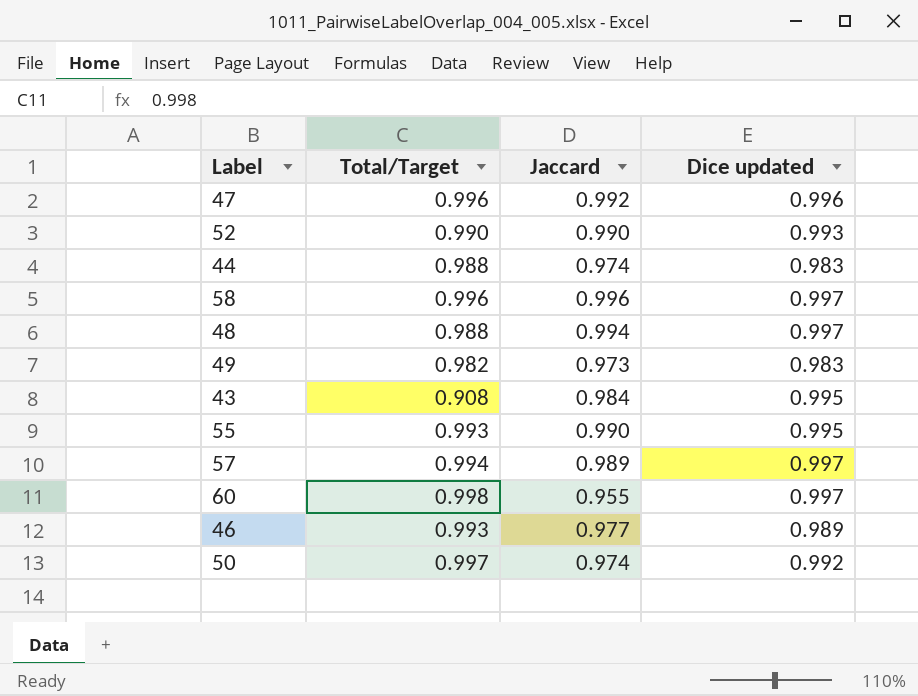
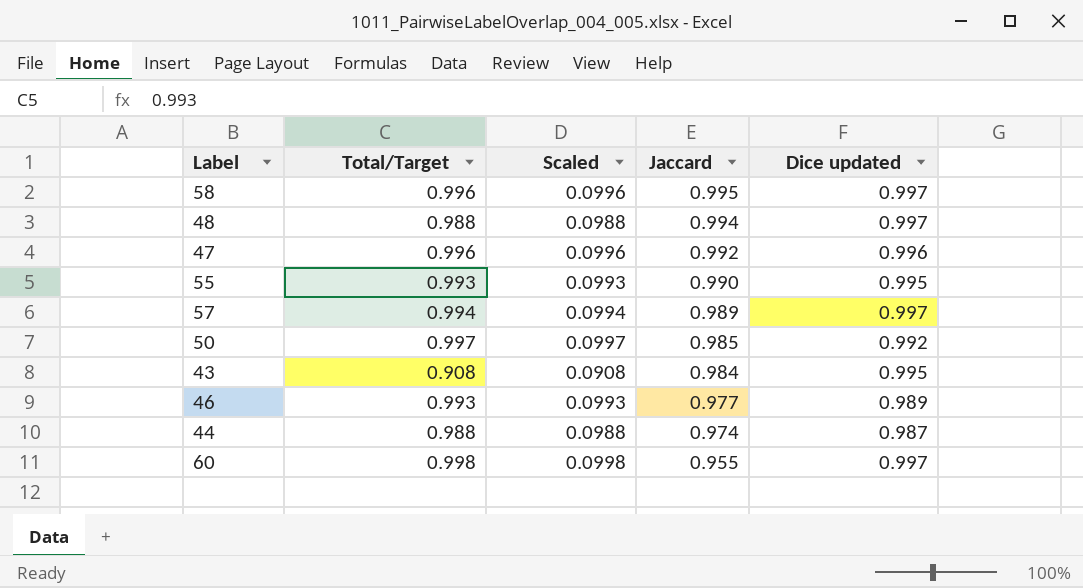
row order: none -> Jaccard descending
column Scaled | formula: none -> [Total/Target] * 0.1
row 52: 0.990 | 0.990 | 0.993 -> none
row 49: 0.982 | 0.973 | 0.983 -> none
58 | Jaccard: 0.996 -> 0.995
50 | Jaccard: 0.974 -> 0.985
44 | Dice updated: 0.983 -> 0.987

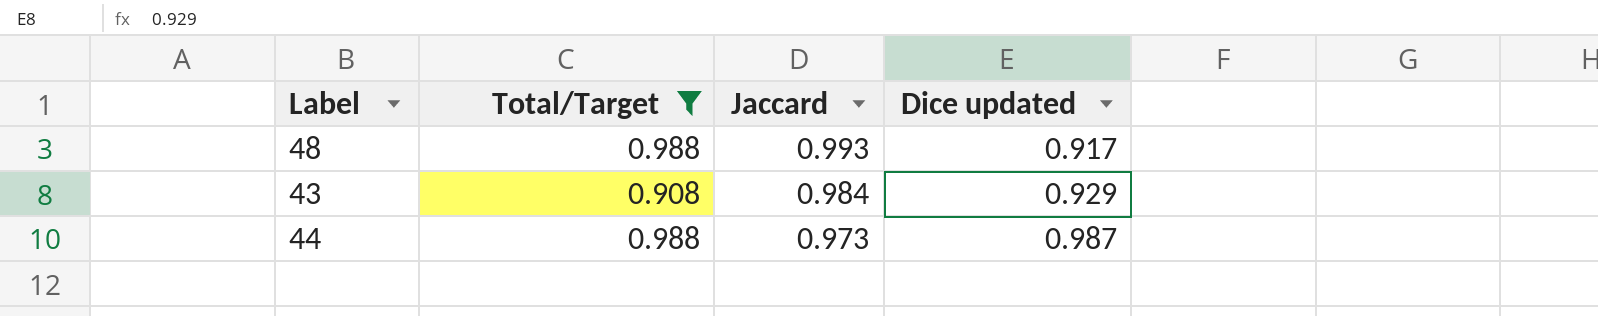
filter: none -> Total/Target <= 0.988
column Scaled | formula: [Total/Target] * 0.1 -> none
48 | Jaccard: 0.994 -> 0.993
48 | Dice updated: 0.997 -> 0.917
43 | Dice updated: 0.995 -> 0.929
44 | Jaccard: 0.974 -> 0.973

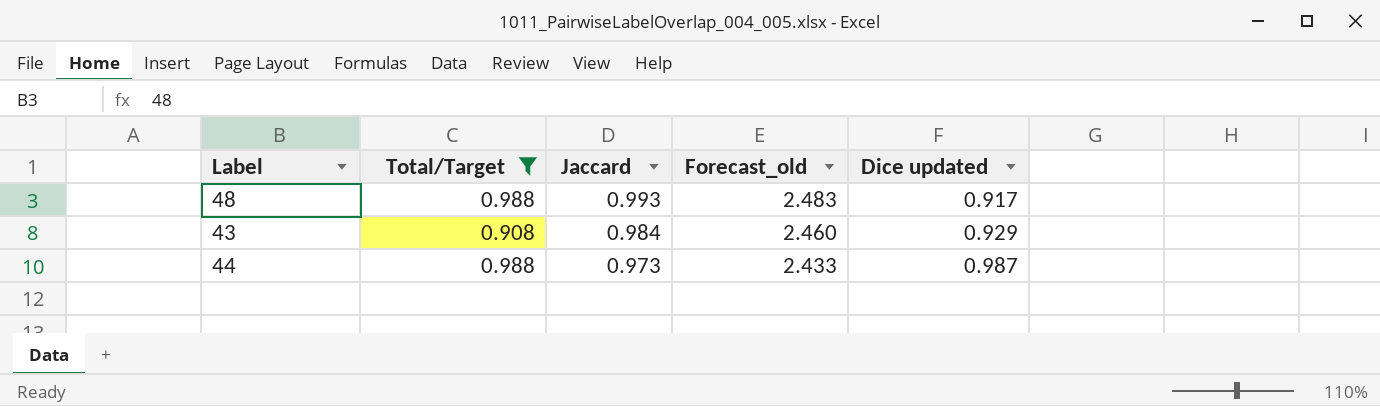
column Forecast_old | formula: none -> [Jaccard] * 2.5

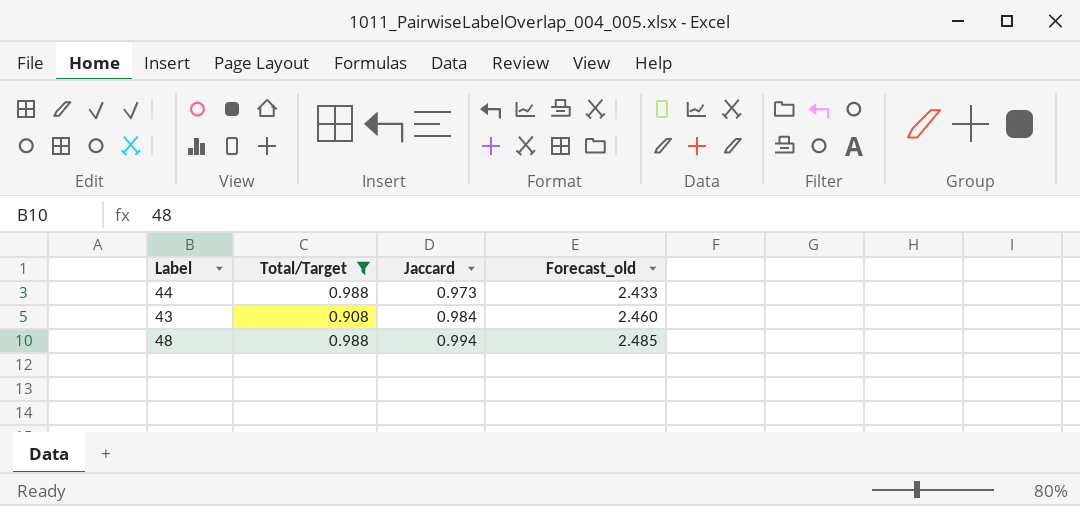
row order: Jaccard descending -> Jaccard ascending
column Dice updated | position: 5 -> none
48 | Jaccard: 0.993 -> 0.994
48 | Forecast_old: 2.483 -> 2.485

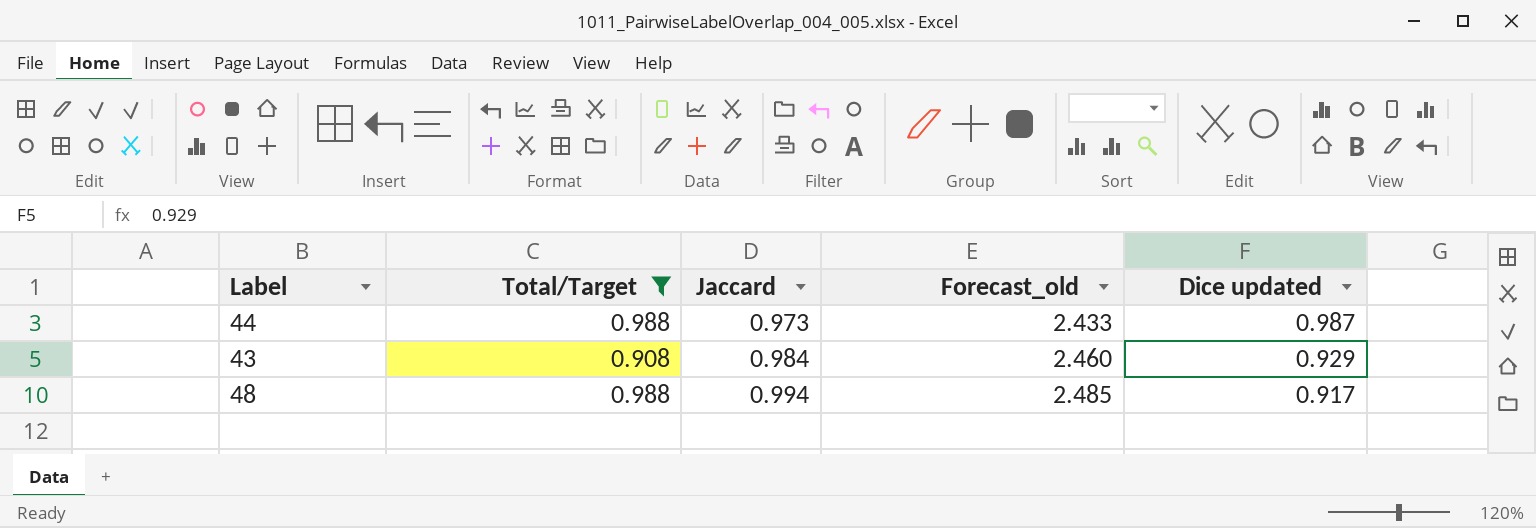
column Dice updated | position: none -> 5

